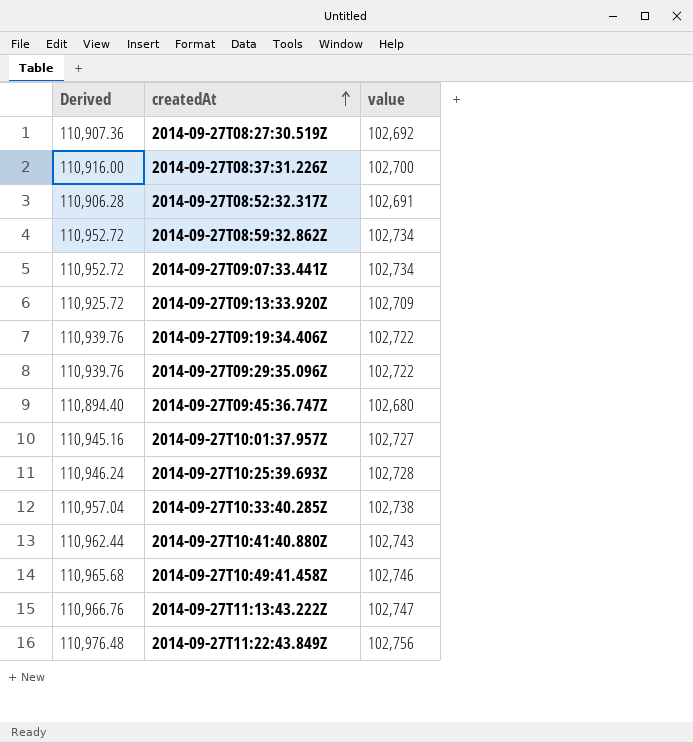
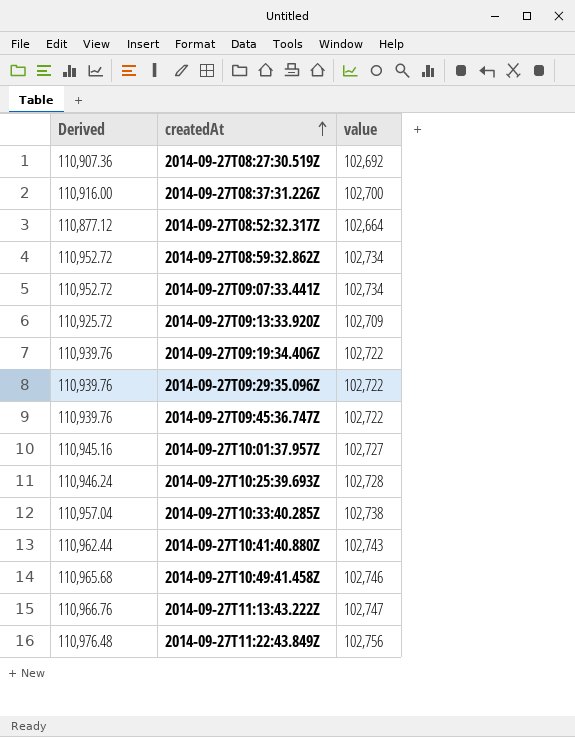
2014-09-27T08:52:32.317Z | Derived: 110,906.28 -> 110,877.12
2014-09-27T08:52:32.317Z | value: 102,691 -> 102,664
2014-09-27T09:45:36.747Z | Derived: 110,894.40 -> 110,939.76
2014-09-27T09:45:36.747Z | value: 102,680 -> 102,722

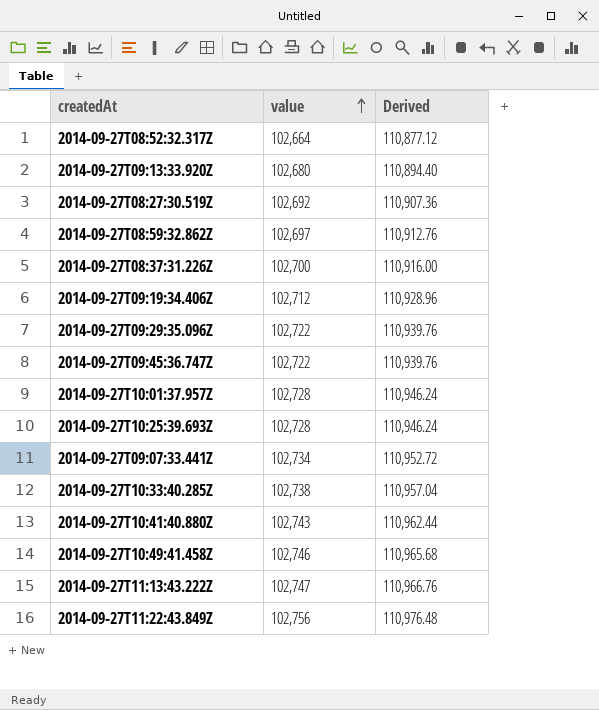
row order: createdAt ascending -> value ascending
column Derived | position: 1 -> 3
2014-09-27T09:13:33.920Z | value: 102,709 -> 102,680
2014-09-27T09:13:33.920Z | Derived: 110,925.72 -> 110,894.40
2014-09-27T08:59:32.862Z | value: 102,734 -> 102,697
2014-09-27T08:59:32.862Z | Derived: 110,952.72 -> 110,912.76
2014-09-27T09:19:34.406Z | value: 102,722 -> 102,712
2014-09-27T09:19:34.406Z | Derived: 110,939.76 -> 110,928.96
2014-09-27T10:01:37.957Z | value: 102,727 -> 102,728
2014-09-27T10:01:37.957Z | Derived: 110,945.16 -> 110,946.24

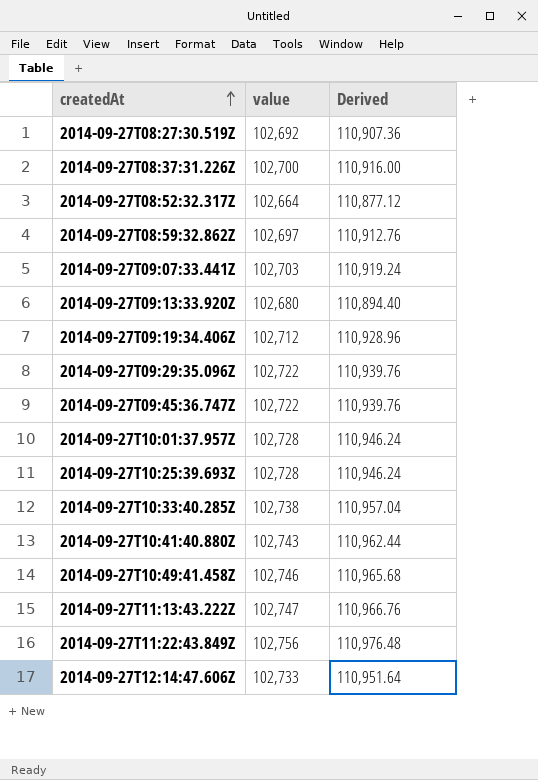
row order: value ascending -> createdAt ascending
2014-09-27T09:07:33.441Z | value: 102,734 -> 102,703
2014-09-27T09:07:33.441Z | Derived: 110,952.72 -> 110,919.24
row 2014-09-27T12:14:47.606Z: none -> 102,733 | 110,951.64

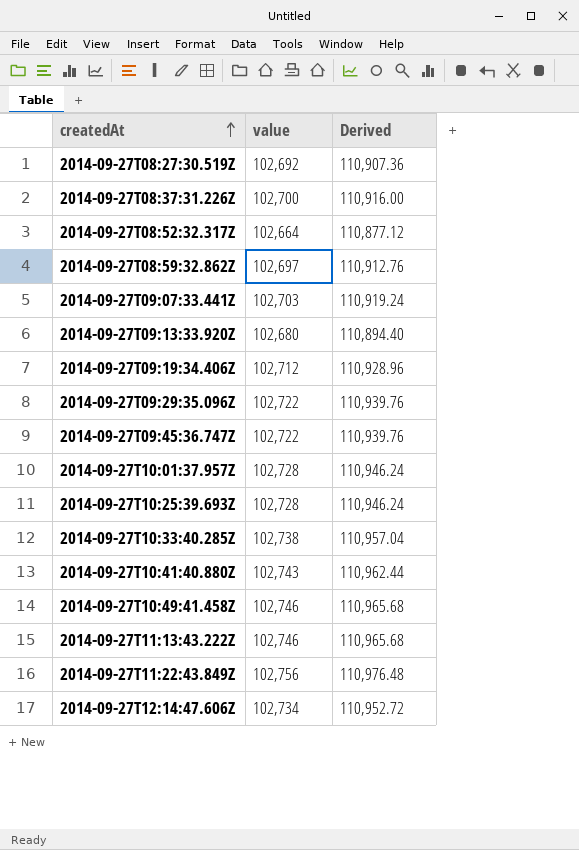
2014-09-27T11:13:43.222Z | value: 102,747 -> 102,746
2014-09-27T11:13:43.222Z | Derived: 110,966.76 -> 110,965.68
2014-09-27T12:14:47.606Z | value: 102,733 -> 102,734
2014-09-27T12:14:47.606Z | Derived: 110,951.64 -> 110,952.72

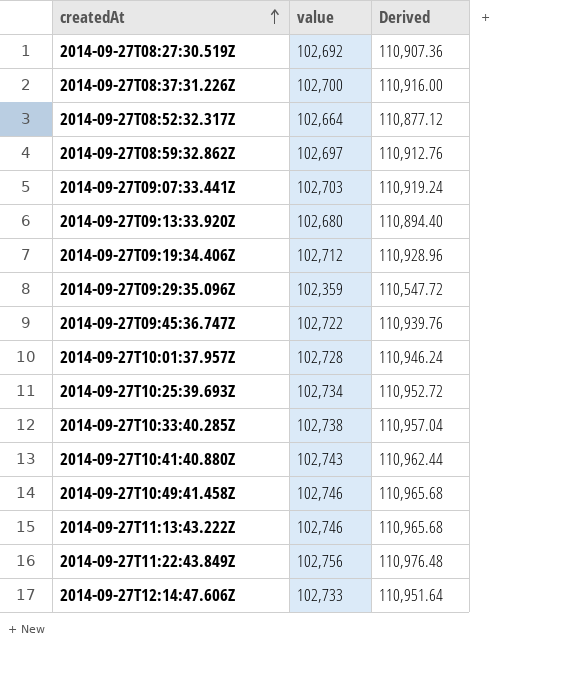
2014-09-27T09:29:35.096Z | value: 102,722 -> 102,359
2014-09-27T09:29:35.096Z | Derived: 110,939.76 -> 110,547.72
2014-09-27T10:25:39.693Z | value: 102,728 -> 102,734
2014-09-27T10:25:39.693Z | Derived: 110,946.24 -> 110,952.72
2014-09-27T12:14:47.606Z | value: 102,734 -> 102,733
2014-09-27T12:14:47.606Z | Derived: 110,952.72 -> 110,951.64

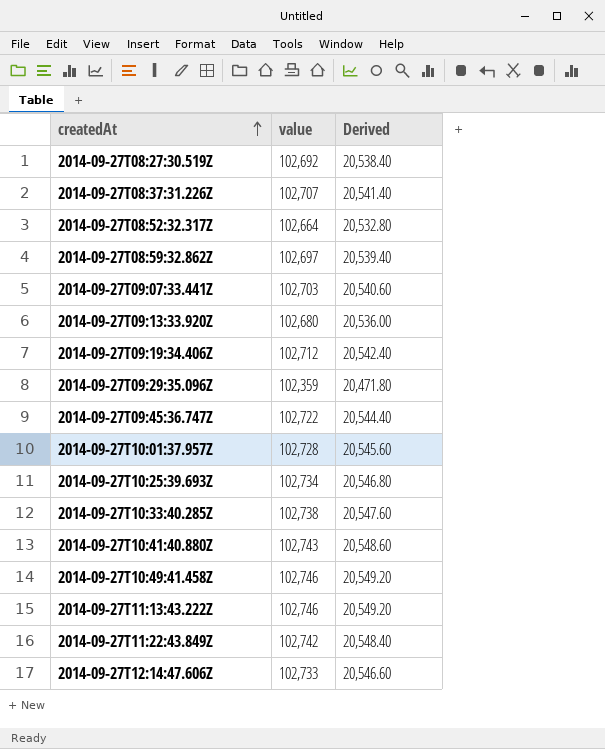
column Derived | formula: [value] * 1.08 -> [value] * 0.2
2014-09-27T08:37:31.226Z | value: 102,700 -> 102,707
2014-09-27T11:22:43.849Z | value: 102,756 -> 102,742

